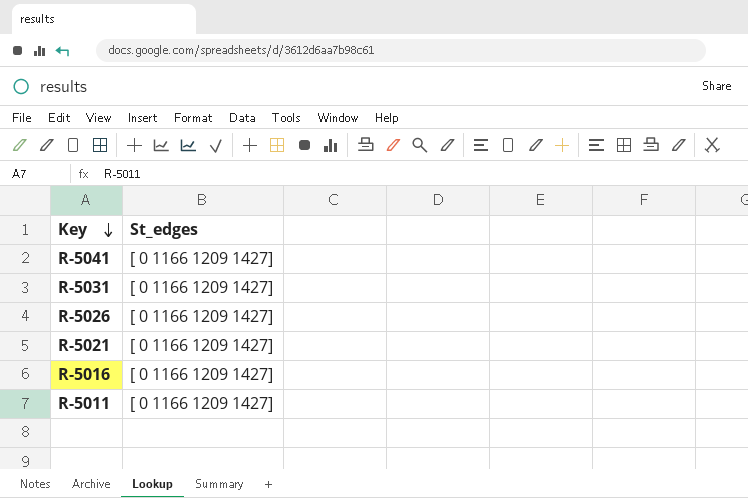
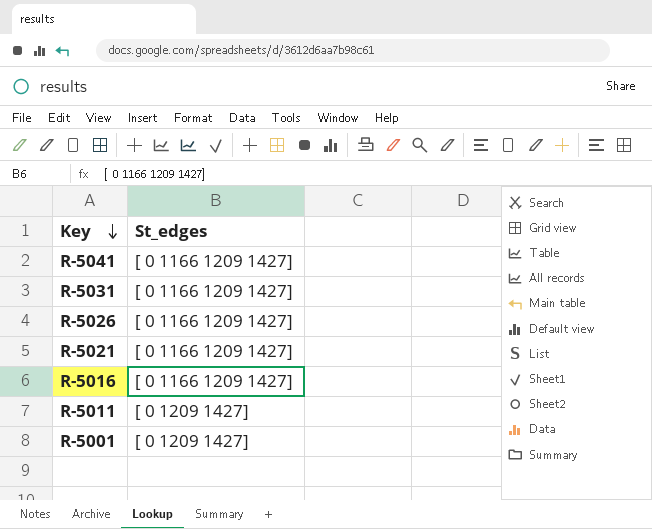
R-5011 | St_edges: [ 0 1166 1209 1427] -> [ 0 1209 1427]
row R-5001: none -> [ 0 1209 1427]

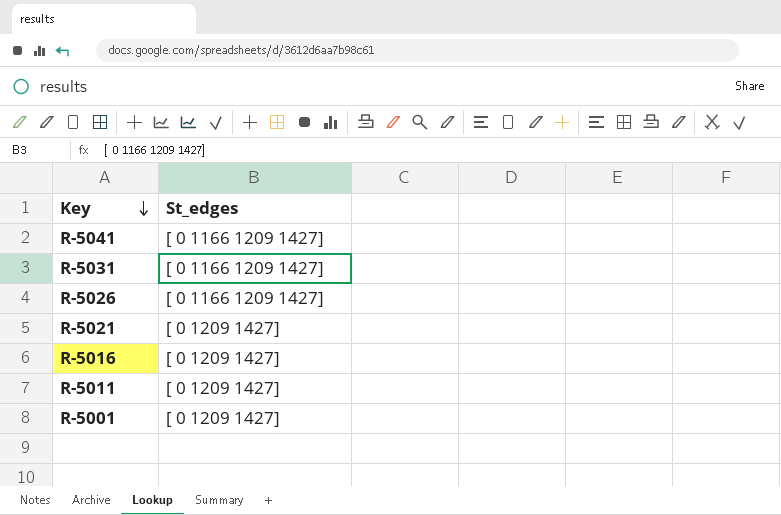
R-5021 | St_edges: [ 0 1166 1209 1427] -> [ 0 1209 1427]
R-5016 | St_edges: [ 0 1166 1209 1427] -> [ 0 1209 1427]

